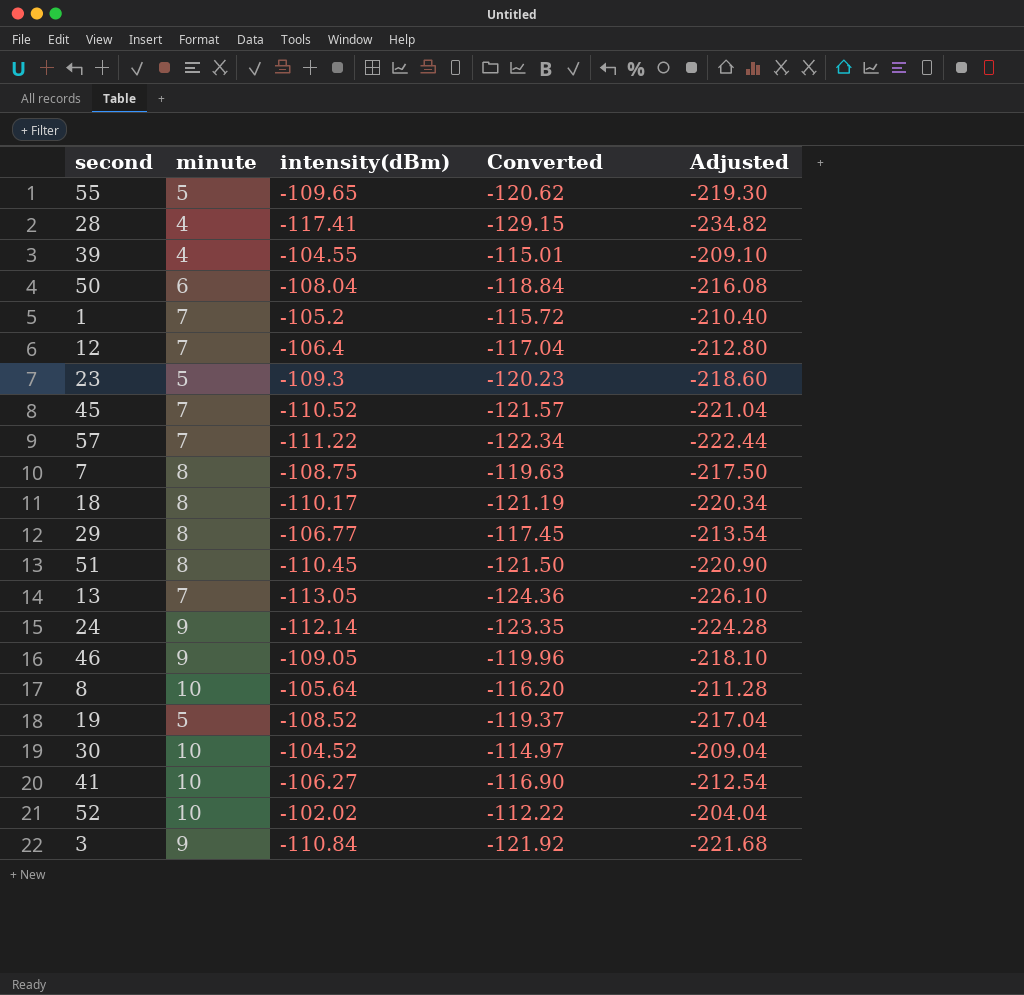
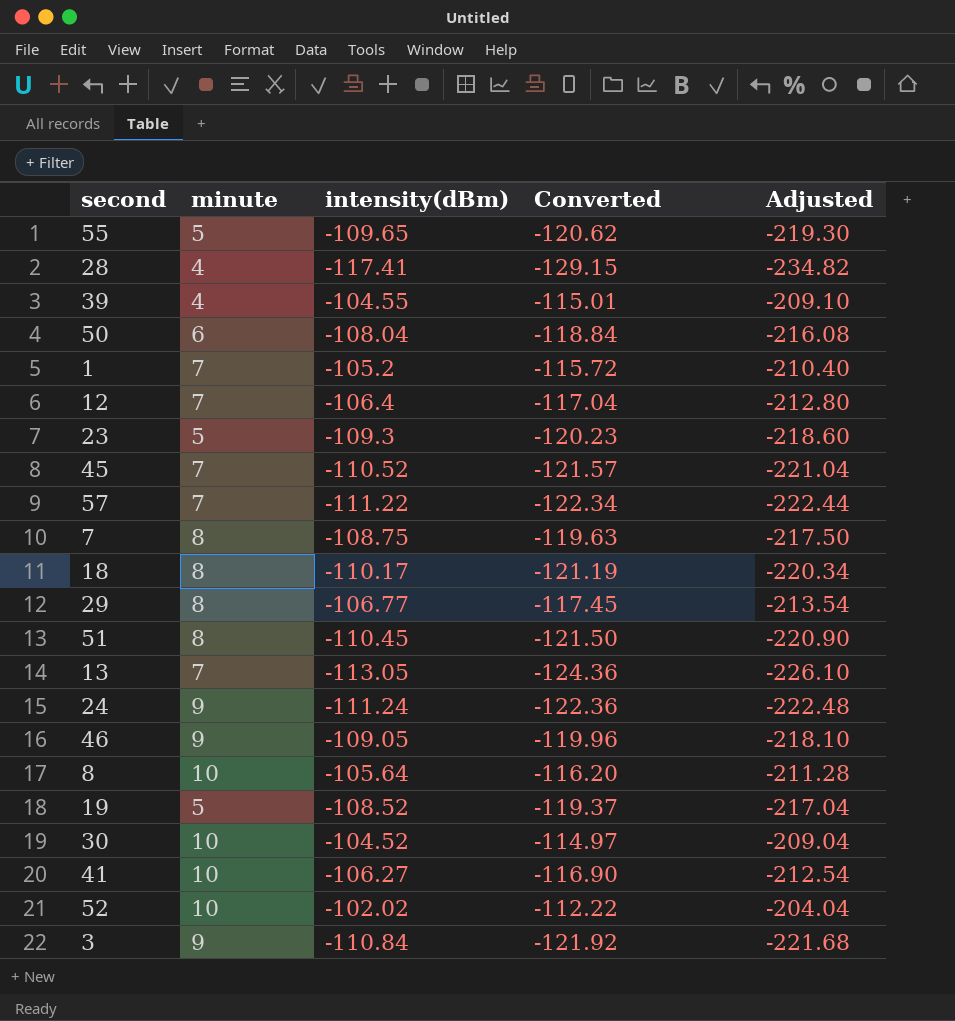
24 | intensity(dBm): -112.14 -> -111.24
24 | Converted: -123.35 -> -122.36
24 | Adjusted: -224.28 -> -222.48

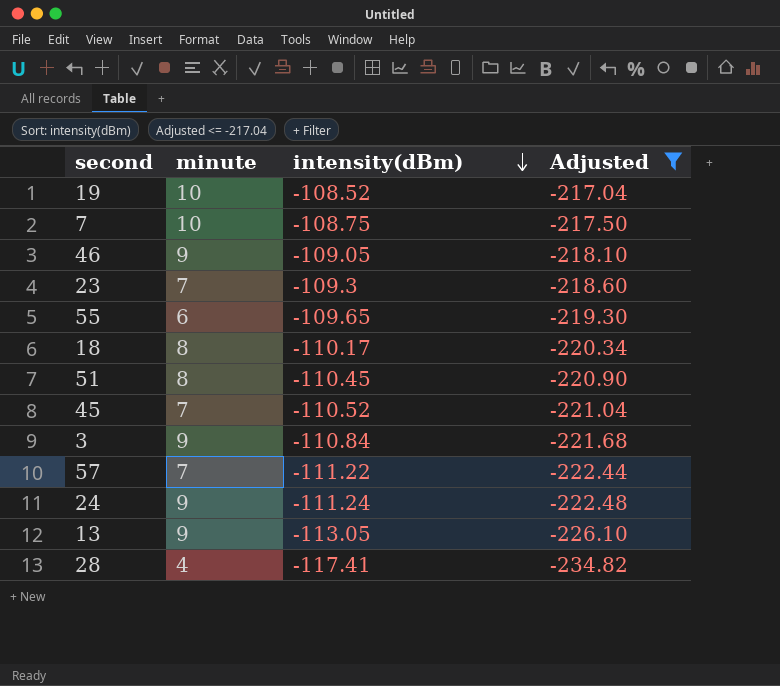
filter: none -> Adjusted <= -217.04
row order: none -> intensity(dBm) descending
column Converted | formula: [intensity(dBm)] * 1.1 -> none
19 | minute: 5 -> 10
7 | minute: 8 -> 10
23 | minute: 5 -> 7
55 | minute: 5 -> 6
13 | minute: 7 -> 9

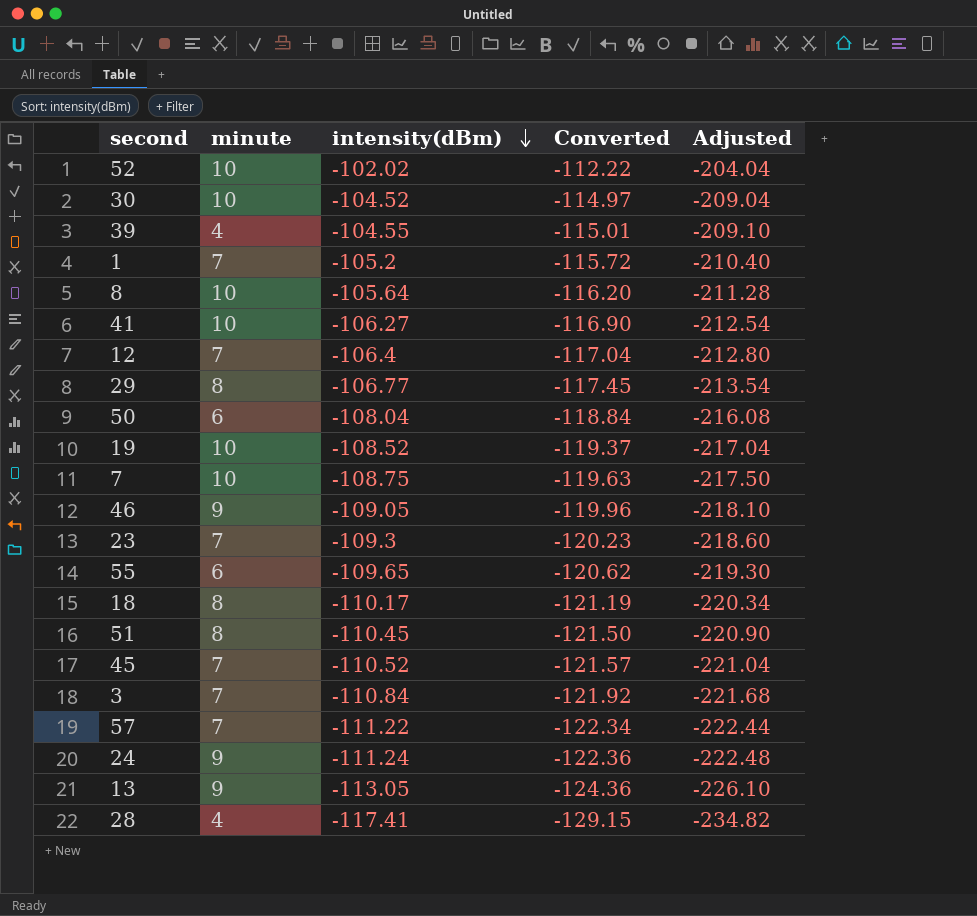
filter: Adjusted <= -217.04 -> none
column Converted | formula: none -> [intensity(dBm)] * 1.1
3 | minute: 9 -> 7

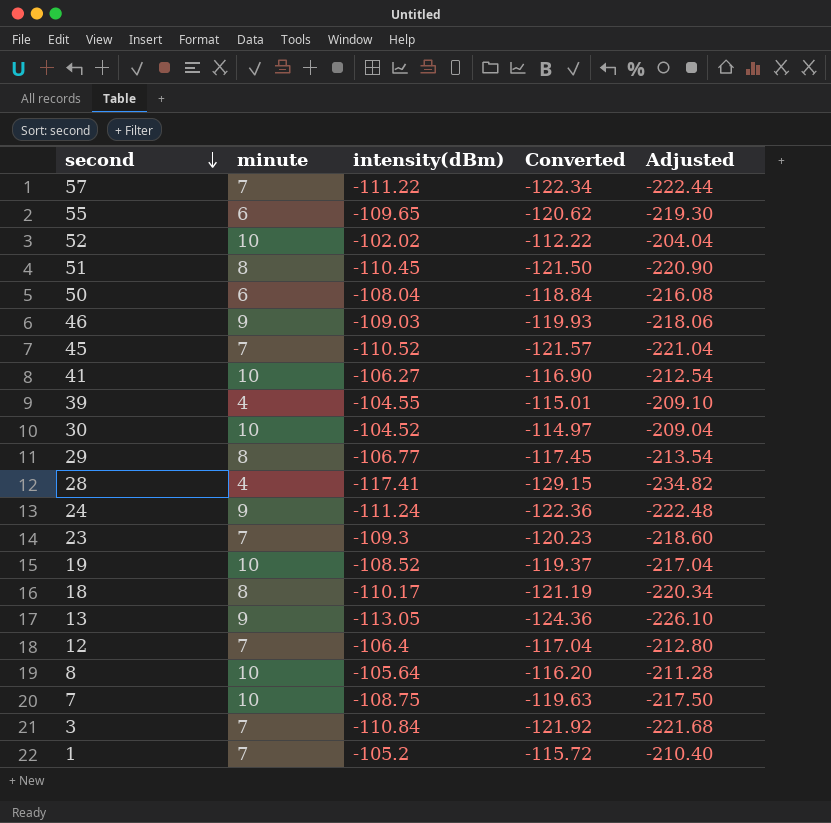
row order: intensity(dBm) descending -> second descending
46 | intensity(dBm): -109.05 -> -109.03
46 | Converted: -119.96 -> -119.93
46 | Adjusted: -218.10 -> -218.06

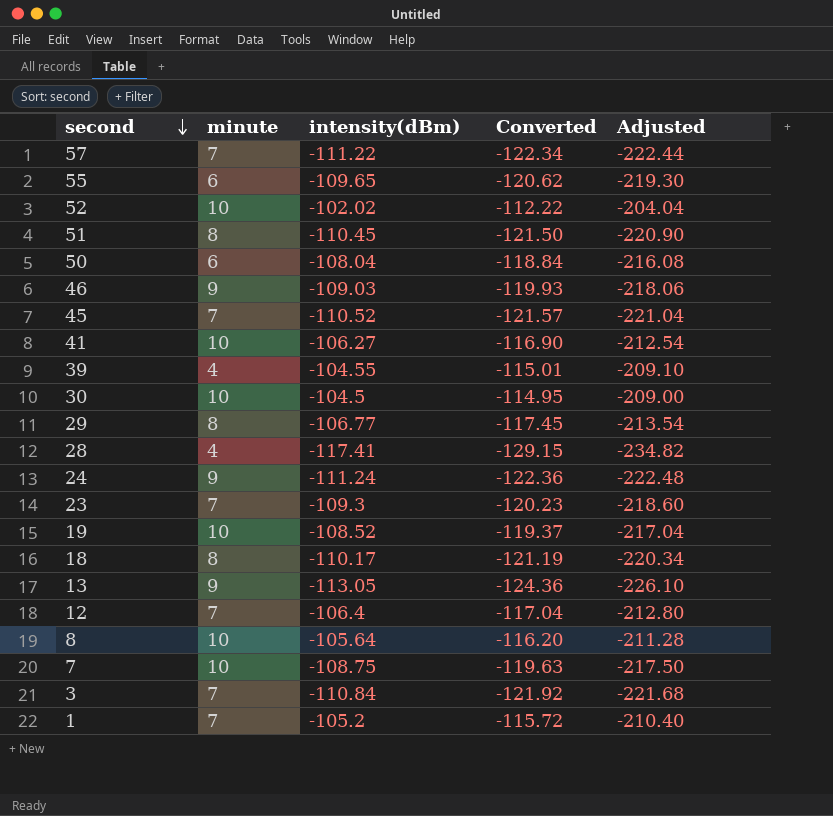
30 | intensity(dBm): -104.52 -> -104.5
30 | Converted: -114.97 -> -114.95
30 | Adjusted: -209.04 -> -209.00

